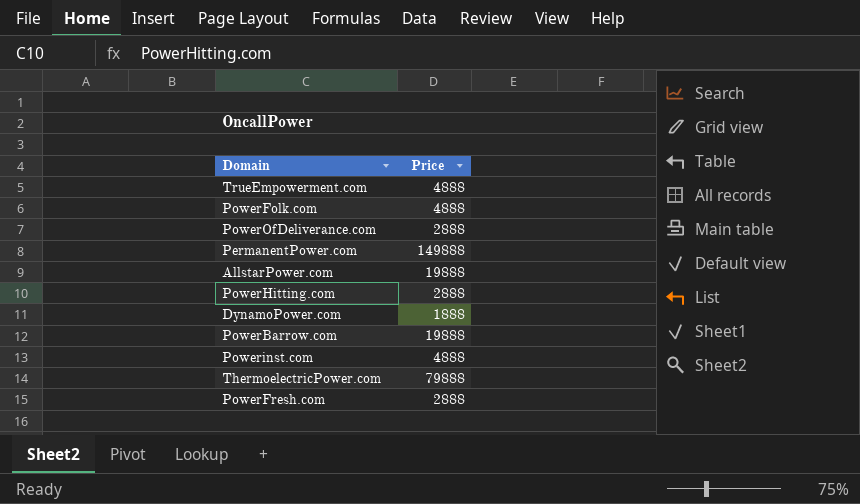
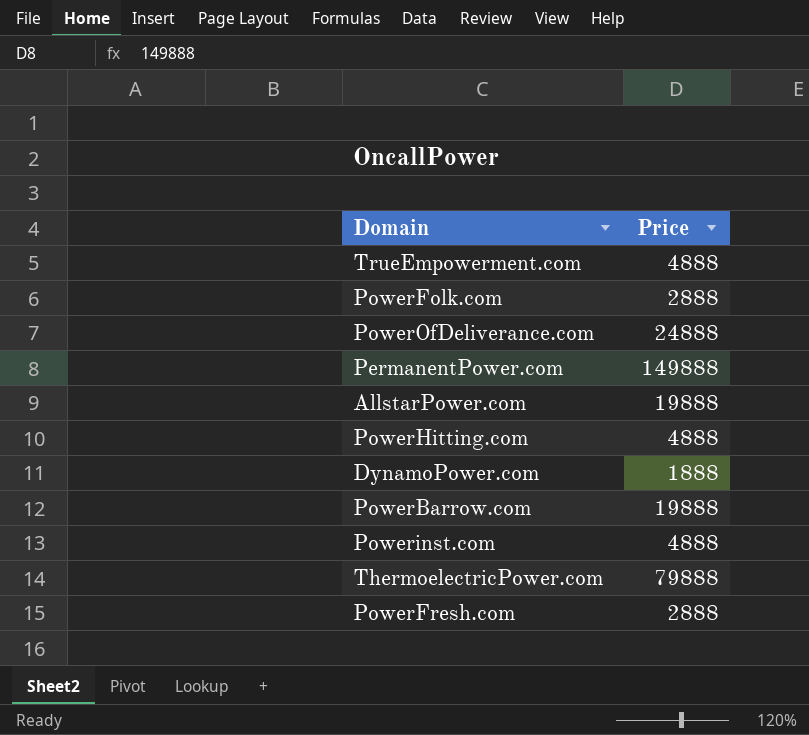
PowerFolk.com | Price: 4888 -> 2888
PowerOfDeliverance.com | Price: 2888 -> 24888
PowerHitting.com | Price: 2888 -> 4888

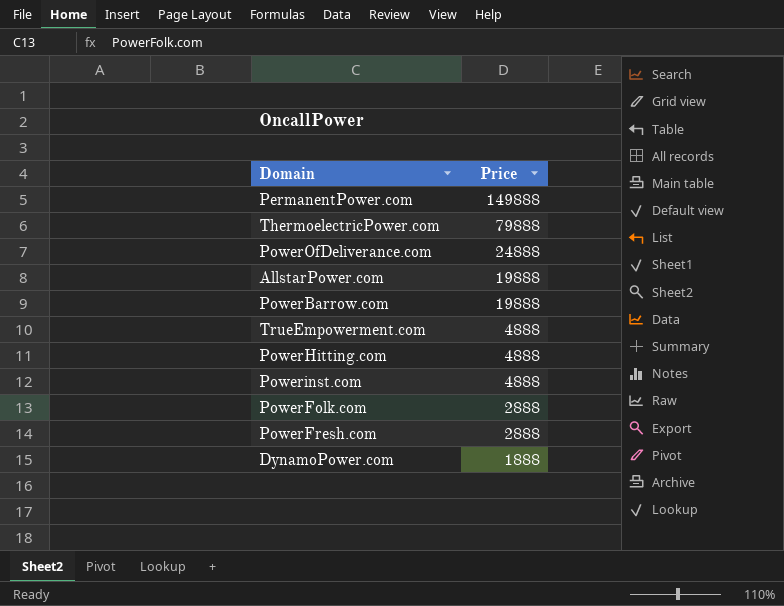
row order: none -> Price descending

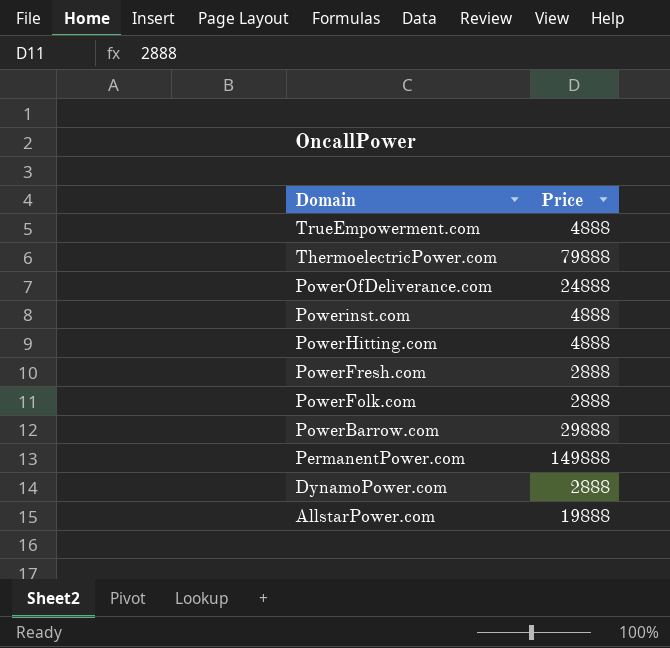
row order: Price descending -> Domain descending
PowerBarrow.com | Price: 19888 -> 29888
DynamoPower.com | Price: 1888 -> 2888

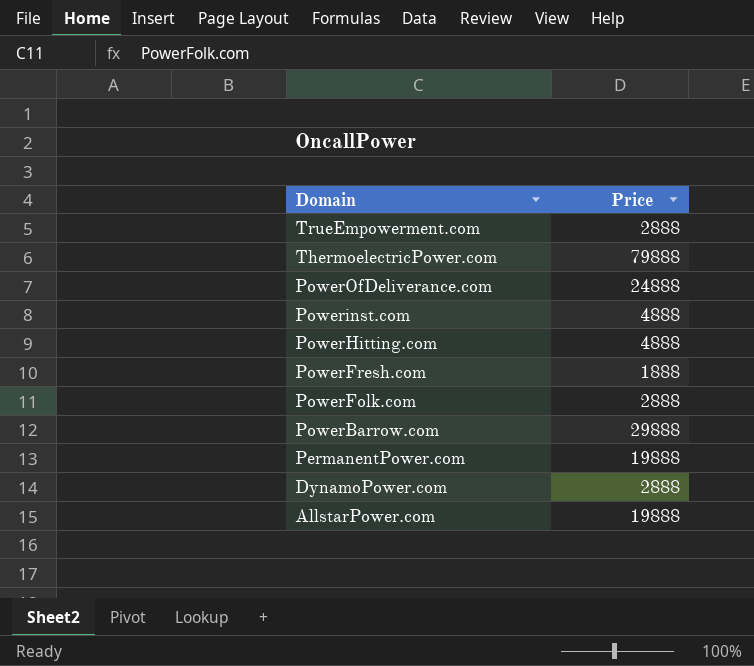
TrueEmpowerment.com | Price: 4888 -> 2888
PowerFresh.com | Price: 2888 -> 1888
PermanentPower.com | Price: 149888 -> 19888

